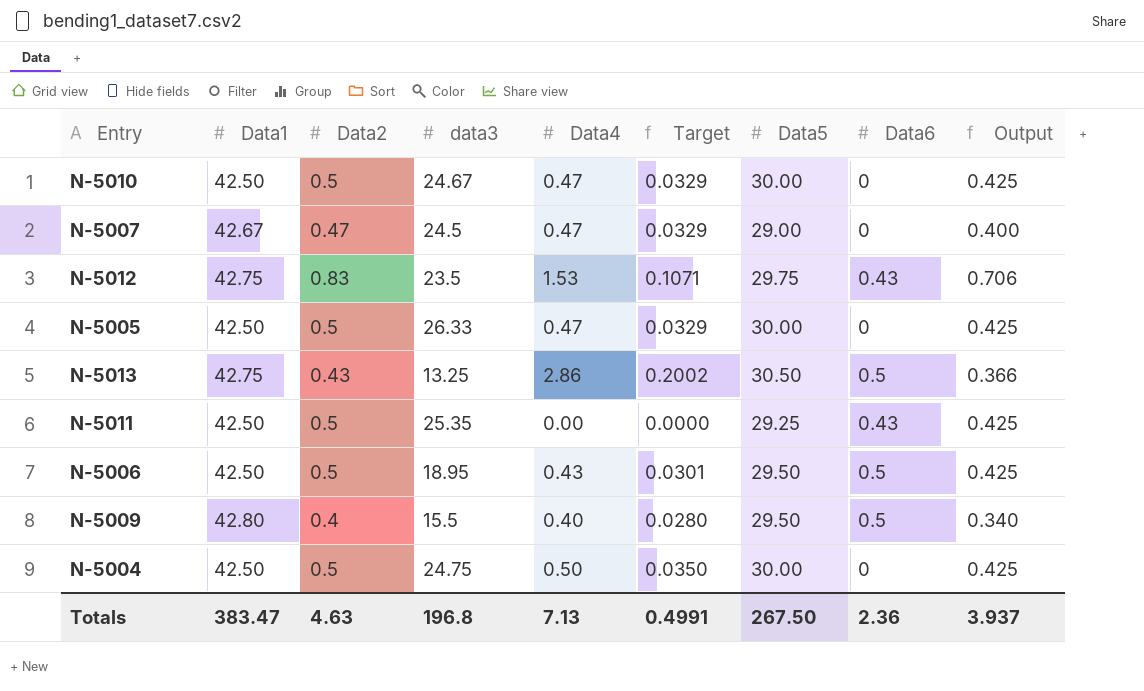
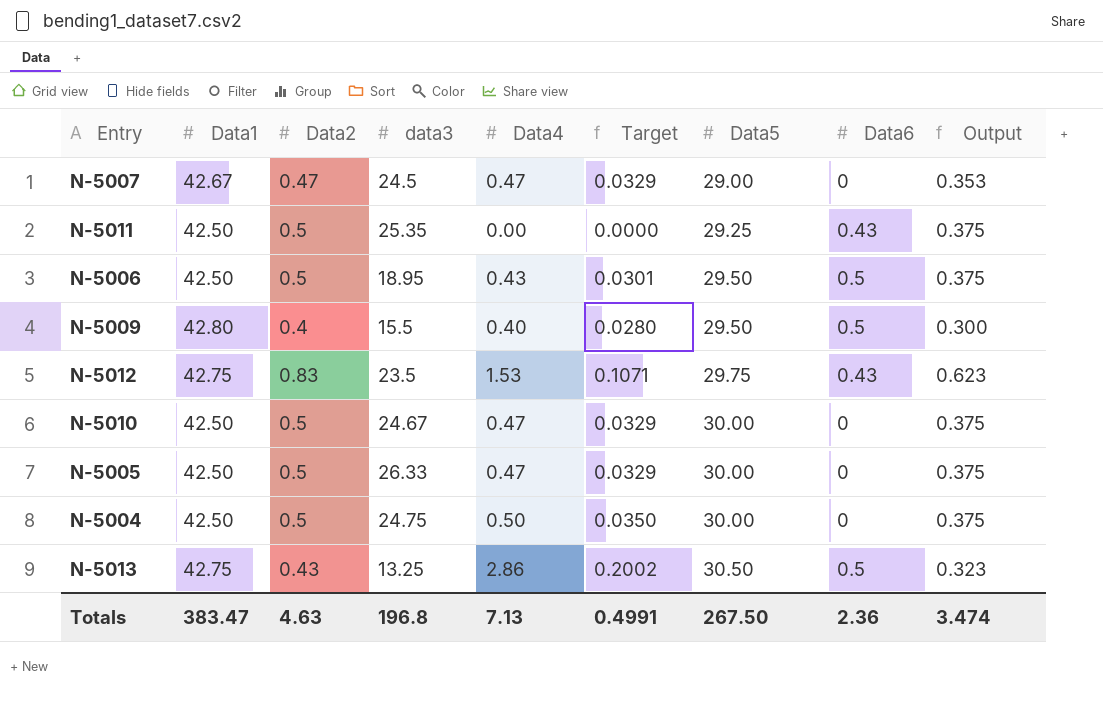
row order: none -> Data5 ascending
column Output | formula: [Data2] * 0.85 -> [Data2] * 0.75
Totals | Output: 3.937 -> 3.474

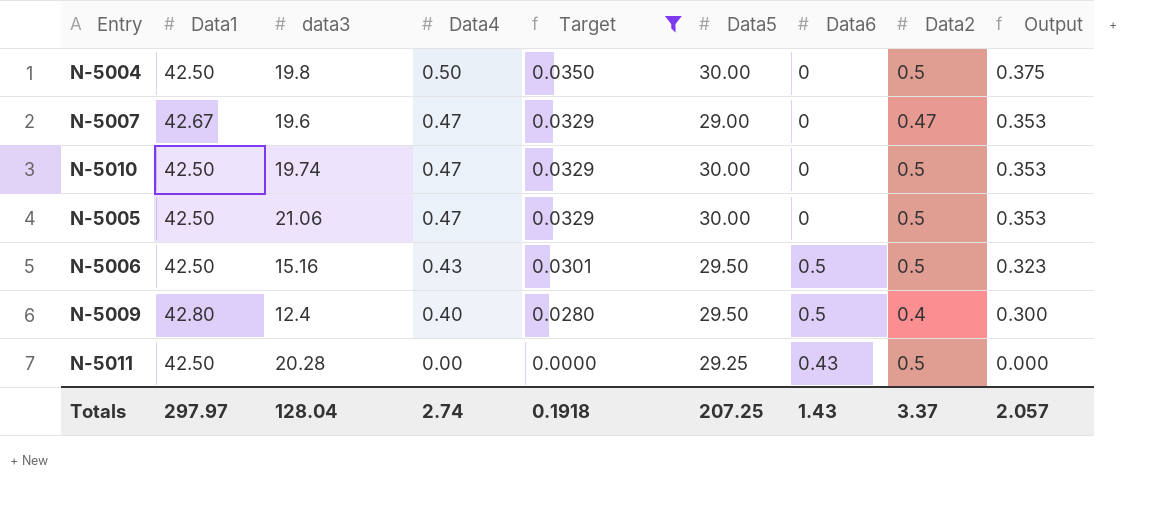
filter: none -> Target <= 0.0350
row order: Data5 ascending -> Data4 descending
column Data2 | position: 3 -> 8
column Output | formula: [Data2] * 0.75 -> [Data4] * 0.75
N-5004 | data3: 24.75 -> 19.8
N-5007 | data3: 24.5 -> 19.6
N-5010 | data3: 24.67 -> 19.74
N-5005 | data3: 26.33 -> 21.06
N-5006 | data3: 18.95 -> 15.16
N-5009 | data3: 15.5 -> 12.4
N-5011 | data3: 25.35 -> 20.28
Totals | Data1: 383.47 -> 297.97
Totals | data3: 196.8 -> 128.04
Totals | Data4: 7.13 -> 2.74
Totals | Target: 0.4991 -> 0.1918
Totals | Data5: 267.50 -> 207.25
Totals | Data6: 2.36 -> 1.43
Totals | Data2: 4.63 -> 3.37
Totals | Output: 3.474 -> 2.057

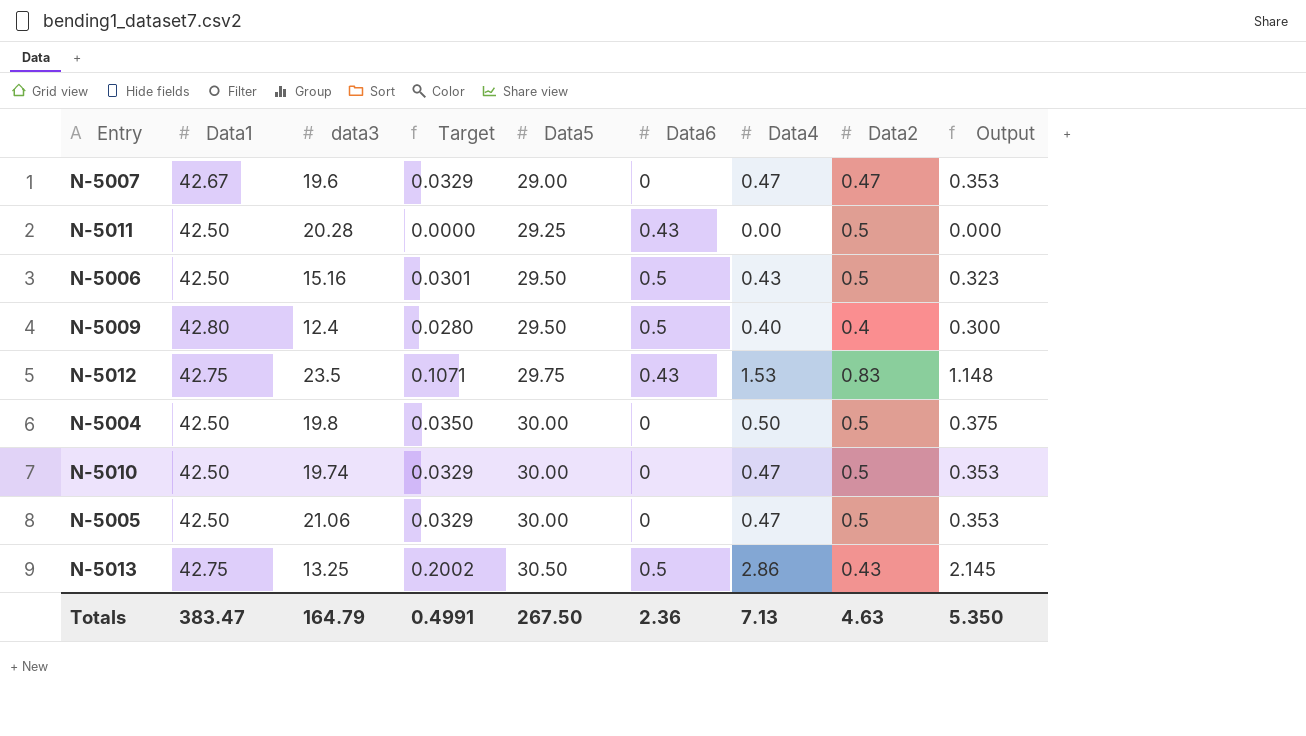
filter: Target <= 0.0350 -> none
row order: Data4 descending -> Data5 ascending
column Data4 | position: 4 -> 7
Totals | Data1: 297.97 -> 383.47
Totals | data3: 128.04 -> 164.79
Totals | Target: 0.1918 -> 0.4991
Totals | Data5: 207.25 -> 267.50
Totals | Data6: 1.43 -> 2.36
Totals | Data4: 2.74 -> 7.13
Totals | Data2: 3.37 -> 4.63
Totals | Output: 2.057 -> 5.350

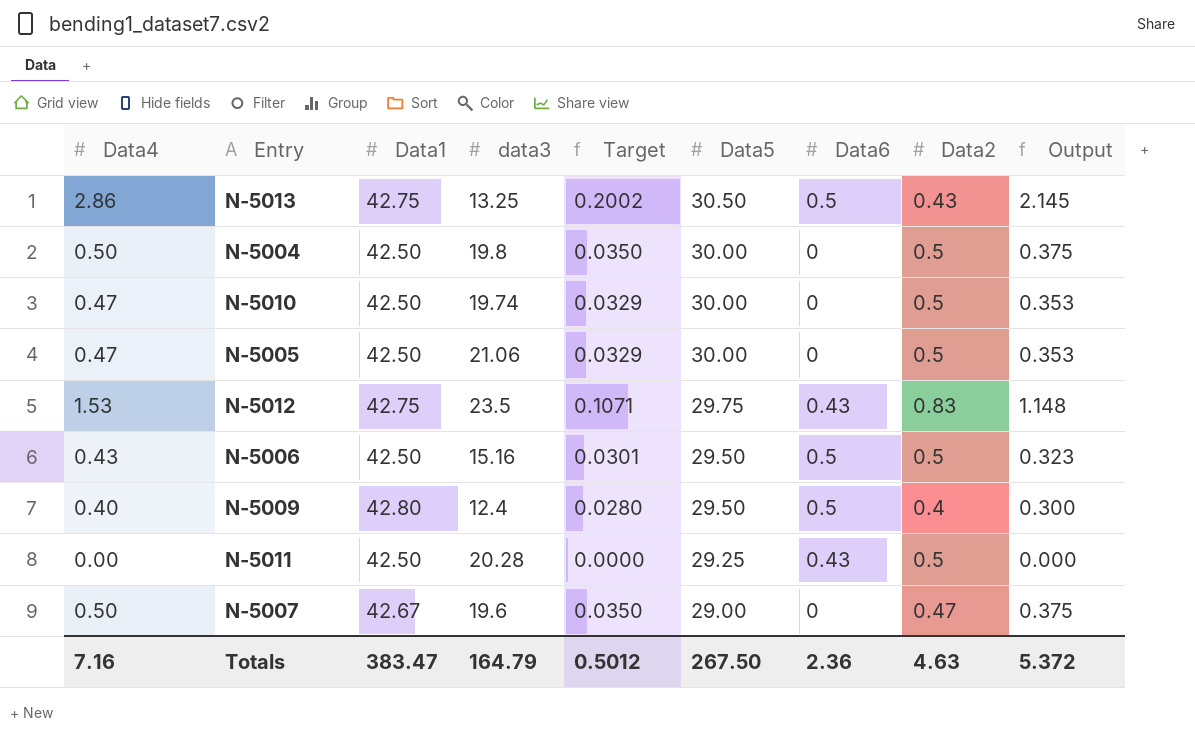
row order: Data5 ascending -> Data5 descending
column Data4 | position: 7 -> 1
N-5007 | Data4: 0.47 -> 0.50
N-5007 | Target: 0.0329 -> 0.0350
N-5007 | Output: 0.353 -> 0.375
Totals | Data4: 7.13 -> 7.16
Totals | Target: 0.4991 -> 0.5012
Totals | Output: 5.350 -> 5.372

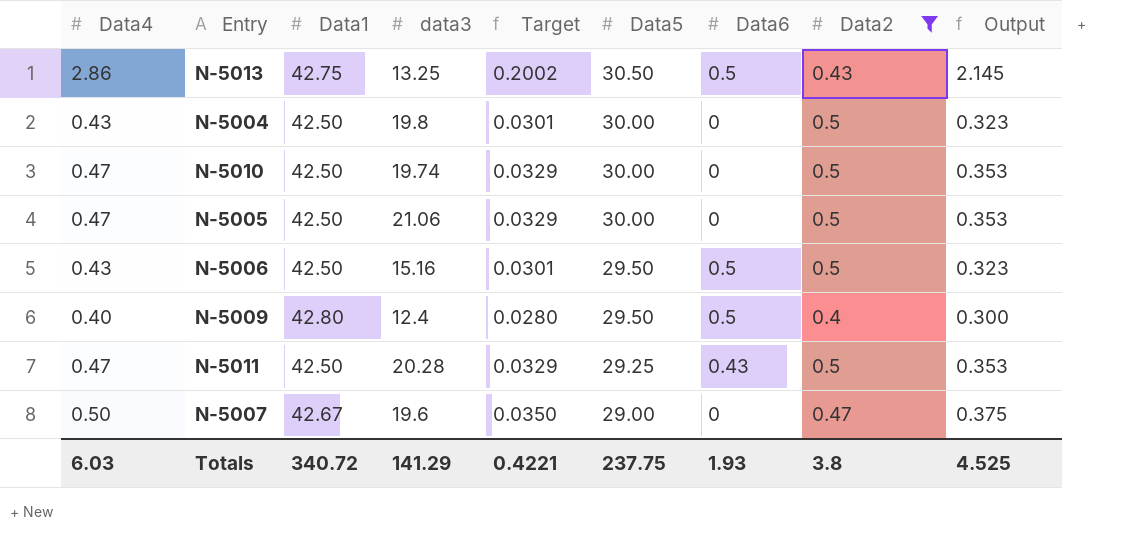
filter: none -> Data2 != 0.83
N-5004 | Data4: 0.50 -> 0.43
N-5004 | Target: 0.0350 -> 0.0301
N-5004 | Output: 0.375 -> 0.323
N-5011 | Data4: 0.00 -> 0.47
N-5011 | Target: 0.0000 -> 0.0329
N-5011 | Output: 0.000 -> 0.353
Totals | Data4: 7.16 -> 6.03
Totals | Data1: 383.47 -> 340.72
Totals | data3: 164.79 -> 141.29
Totals | Target: 0.5012 -> 0.4221
Totals | Data5: 267.50 -> 237.75
Totals | Data6: 2.36 -> 1.93
Totals | Data2: 4.63 -> 3.8
Totals | Output: 5.372 -> 4.525

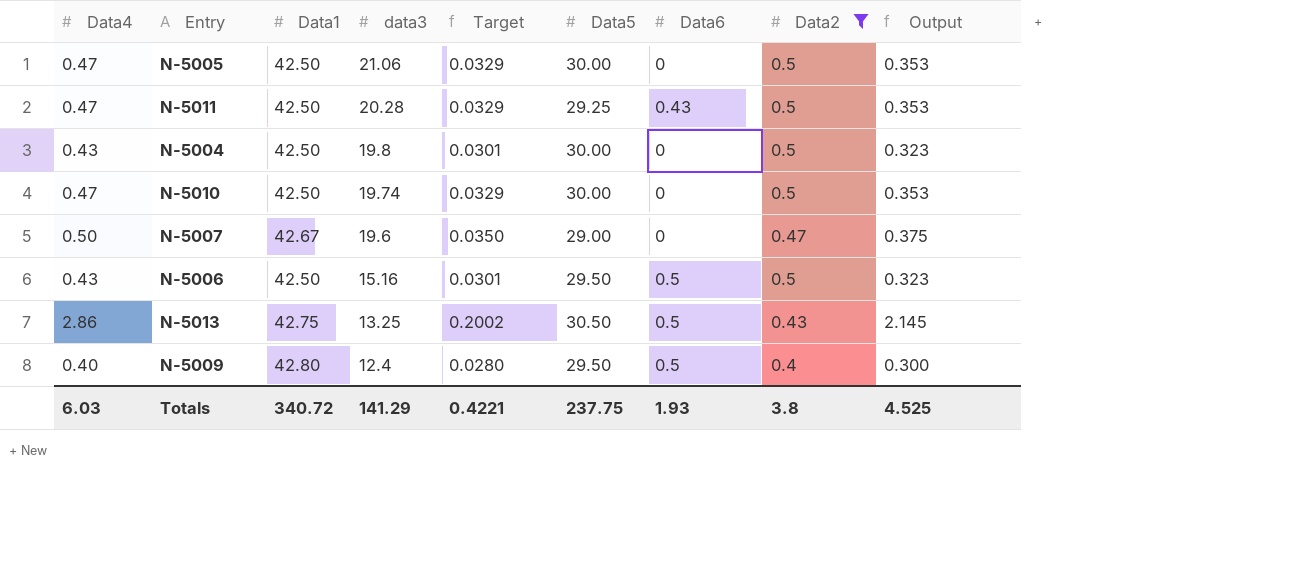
row order: Data5 descending -> data3 descending

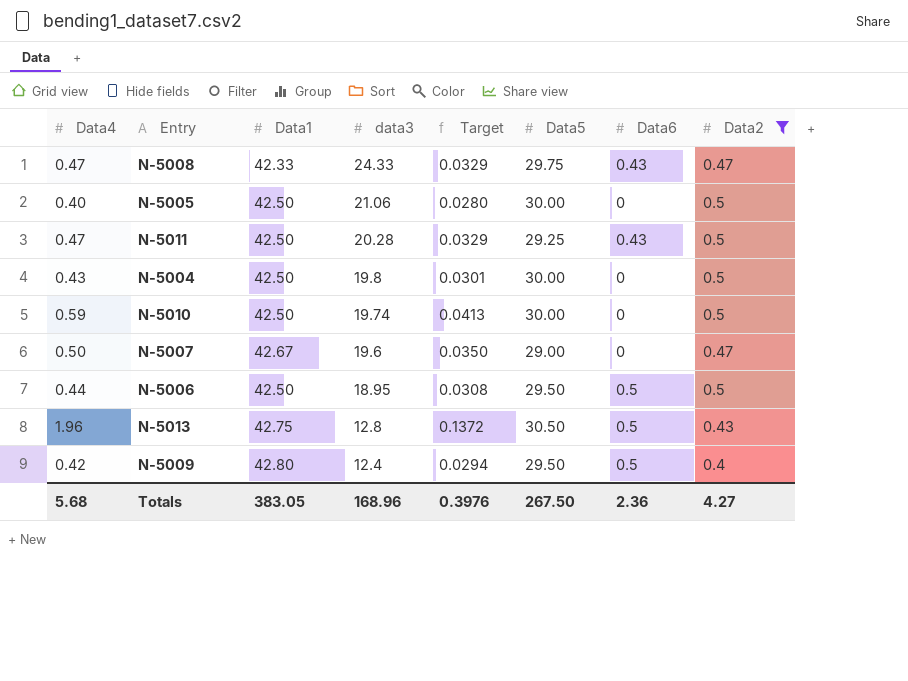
column Output | formula: [Data4] * 0.75 -> none
row N-5008: none -> 0.47 | 42.33 | 24.33 | 0.0329 | 29.75 | 0.43 | 0.47
N-5005 | Data4: 0.47 -> 0.40
N-5005 | Target: 0.0329 -> 0.0280
N-5010 | Data4: 0.47 -> 0.59
N-5010 | Target: 0.0329 -> 0.0413
N-5006 | Data4: 0.43 -> 0.44
N-5006 | data3: 15.16 -> 18.95
N-5006 | Target: 0.0301 -> 0.0308
N-5013 | Data4: 2.86 -> 1.96
N-5013 | data3: 13.25 -> 12.8
N-5013 | Target: 0.2002 -> 0.1372
N-5009 | Data4: 0.40 -> 0.42
N-5009 | Target: 0.0280 -> 0.0294
Totals | Data4: 6.03 -> 5.68
Totals | Data1: 340.72 -> 383.05
Totals | data3: 141.29 -> 168.96
Totals | Target: 0.4221 -> 0.3976
Totals | Data5: 237.75 -> 267.50
Totals | Data6: 1.93 -> 2.36
Totals | Data2: 3.8 -> 4.27

